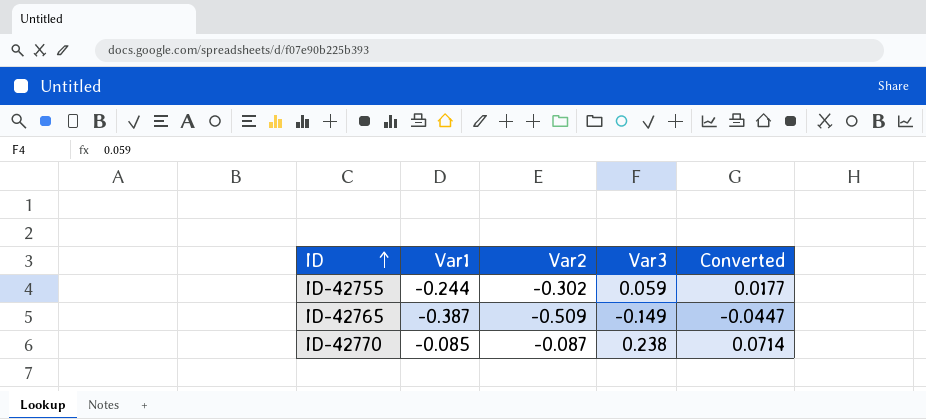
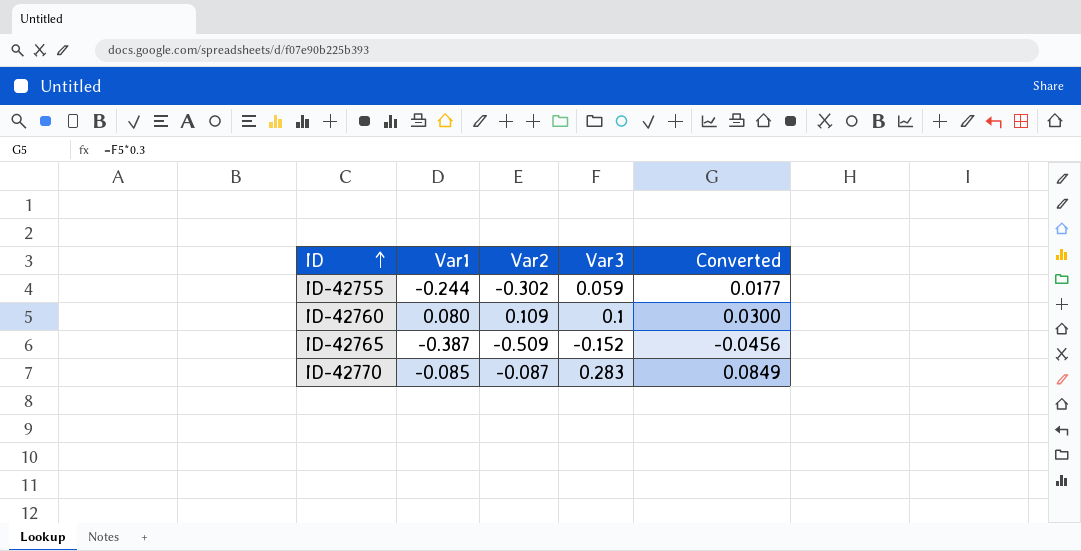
row ID-42760: none -> 0.080 | 0.109 | 0.1 | 0.0300
ID-42765 | Var3: -0.149 -> -0.152
ID-42765 | Converted: -0.0447 -> -0.0456
ID-42770 | Var3: 0.238 -> 0.283
ID-42770 | Converted: 0.0714 -> 0.0849

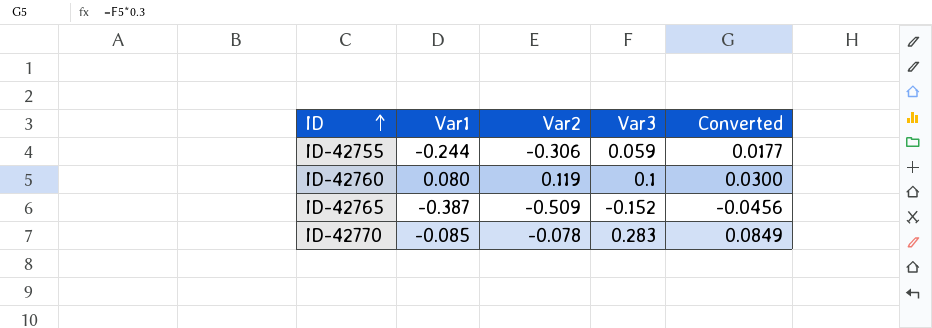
ID-42755 | Var2: -0.302 -> -0.306
ID-42760 | Var2: 0.109 -> 0.119
ID-42770 | Var2: -0.087 -> -0.078

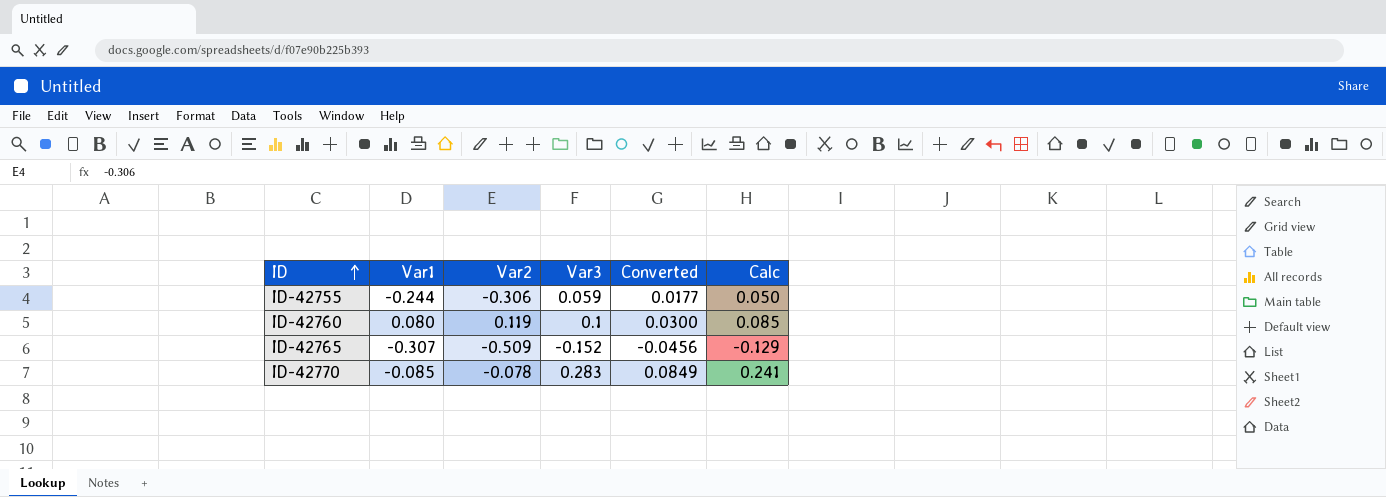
column Calc | formula: none -> [Var3] * 0.85
ID-42765 | Var1: -0.387 -> -0.307

